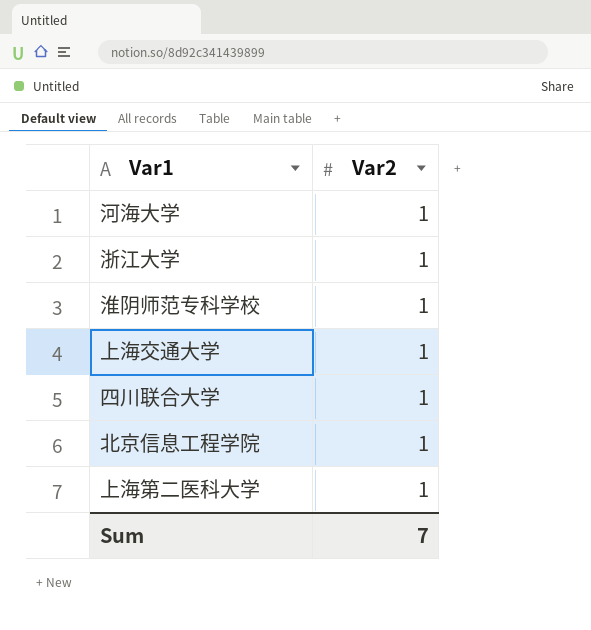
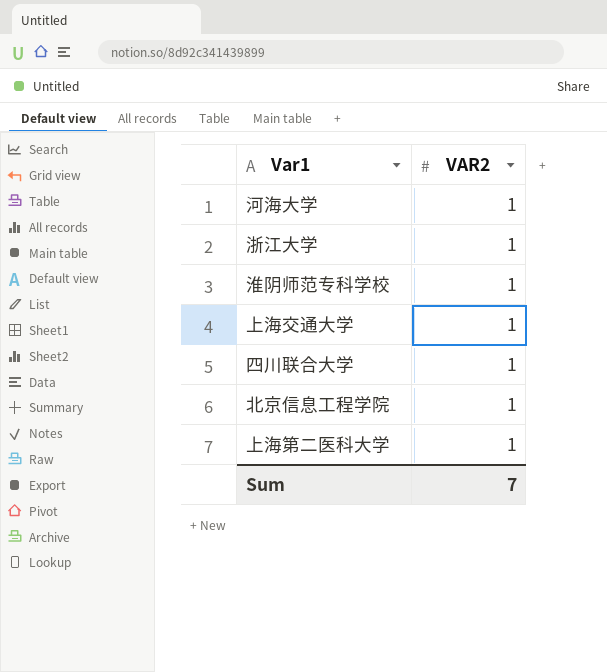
column name: Var2 -> VAR2

